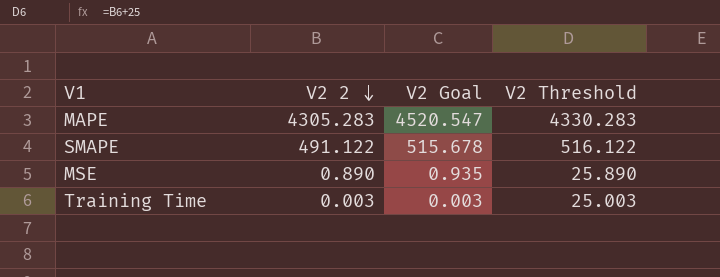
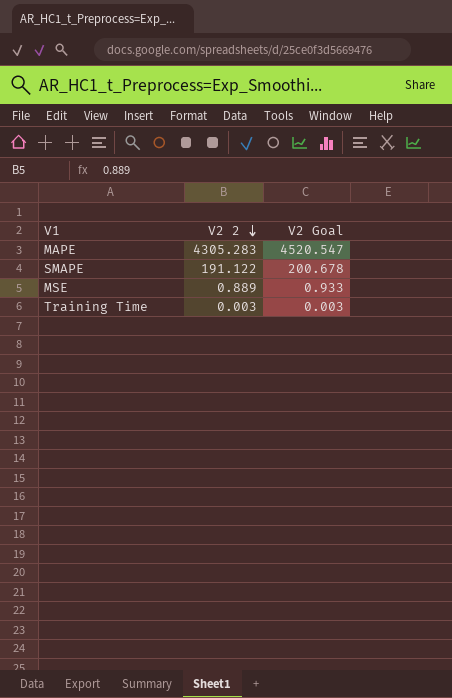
column V2 Threshold | formula: [V2 2] + 25 -> none
SMAPE | V2 2: 491.122 -> 191.122
SMAPE | V2 Goal: 515.678 -> 200.678
MSE | V2 2: 0.890 -> 0.889
MSE | V2 Goal: 0.935 -> 0.933

